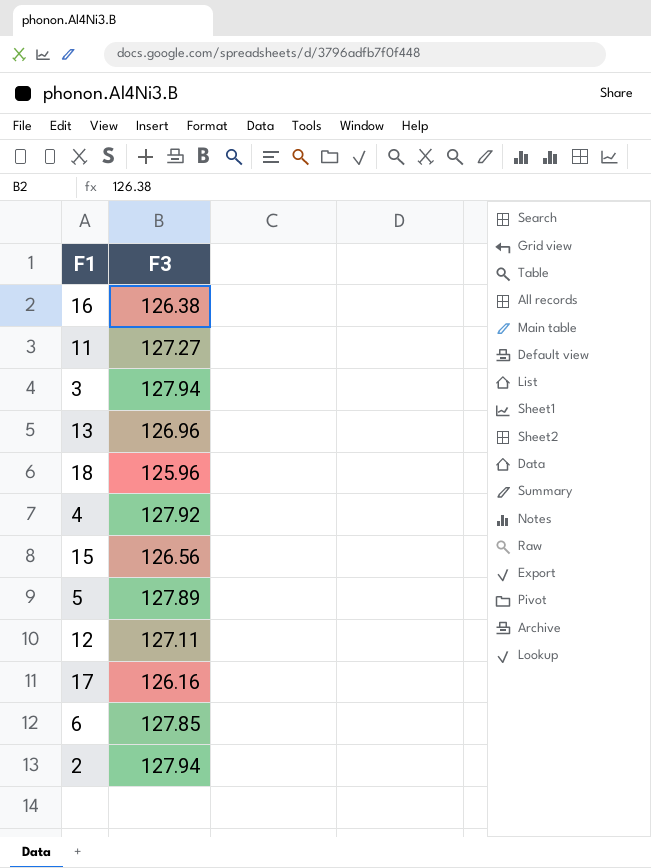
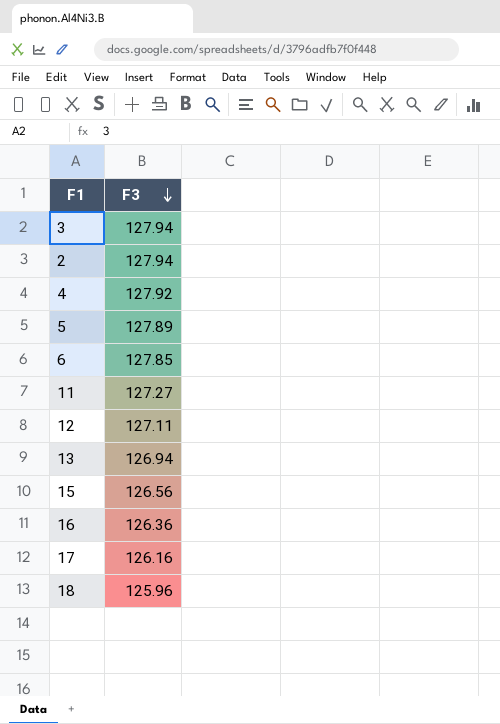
row order: none -> F3 descending
13 | F3: 126.96 -> 126.94
16 | F3: 126.38 -> 126.36

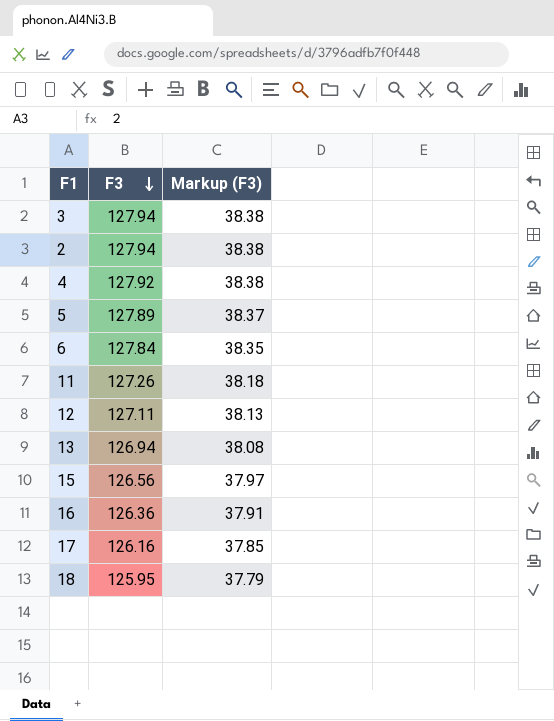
column Markup (F3) | formula: none -> [F3] * 0.3
6 | F3: 127.85 -> 127.84
11 | F3: 127.27 -> 127.26
18 | F3: 125.96 -> 125.95

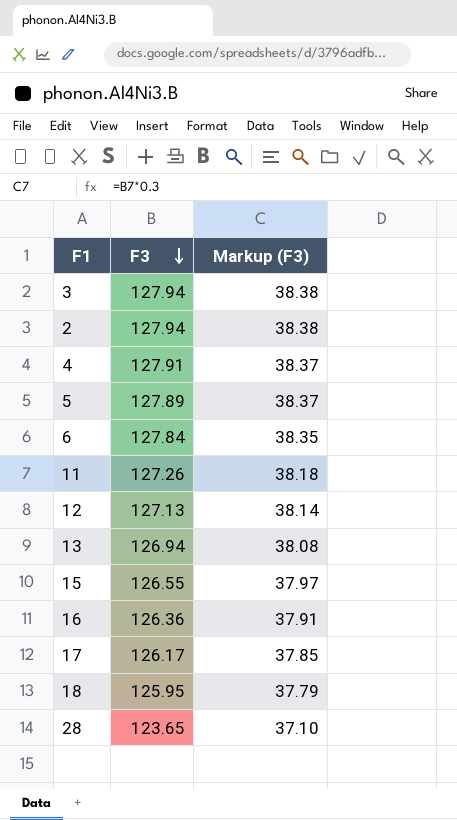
4 | F3: 127.92 -> 127.91
4 | Markup (F3): 38.38 -> 38.37
12 | F3: 127.11 -> 127.13
12 | Markup (F3): 38.13 -> 38.14
15 | F3: 126.56 -> 126.55
17 | F3: 126.16 -> 126.17
row 28: none -> 123.65 | 37.10

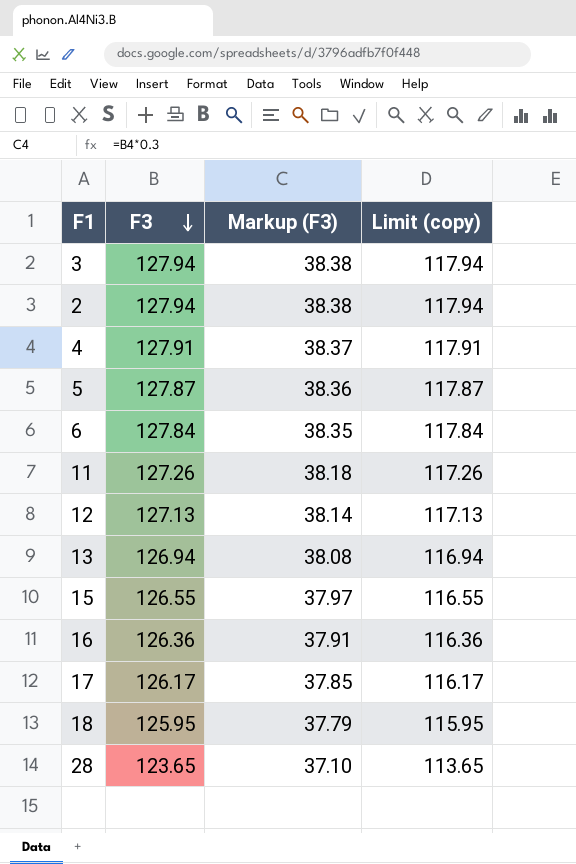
column Limit (copy) | formula: none -> [F3] - 10
5 | F3: 127.89 -> 127.87
5 | Markup (F3): 38.37 -> 38.36

